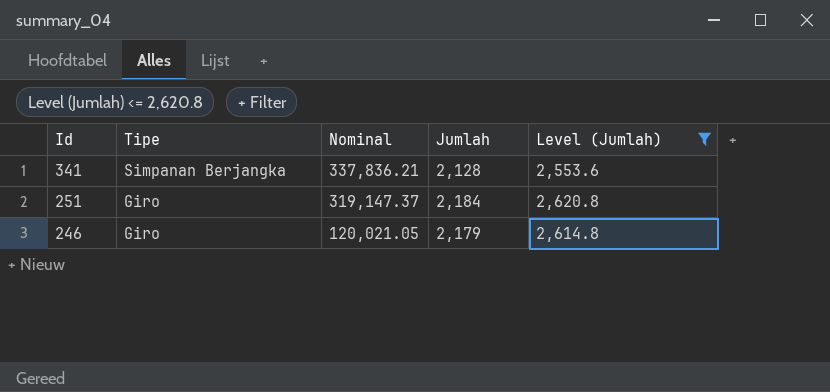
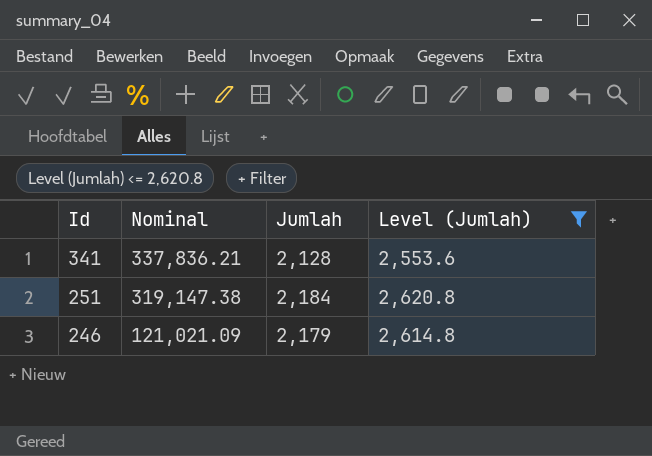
column Tipe | position: 2 -> none
251 | Nominal: 319,147.37 -> 319,147.38
246 | Nominal: 120,021.05 -> 121,021.09

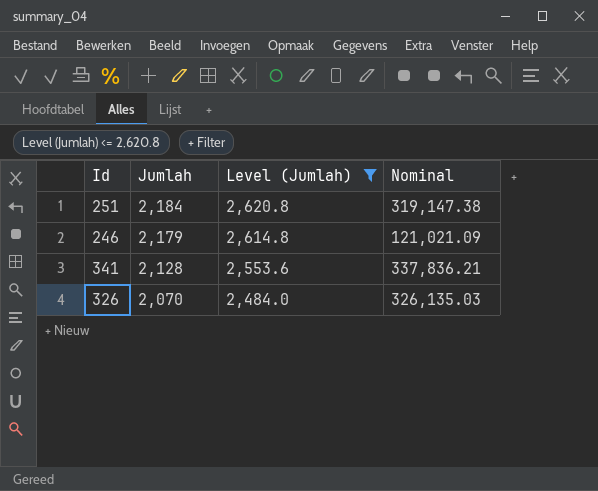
row order: Id descending -> Jumlah descending
column Nominal | position: 2 -> 4
row 326: none -> 2,070 | 2,484.0 | 326,135.03

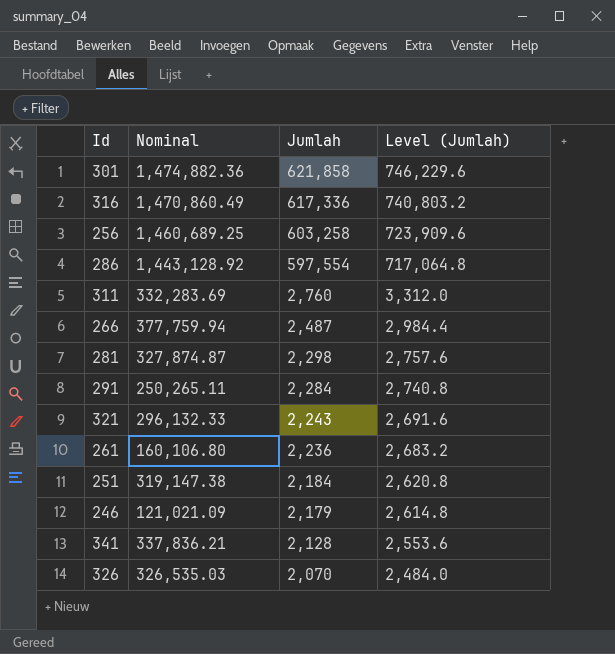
filter: Level (Jumlah) <= 2,620.8 -> none
column Nominal | position: 4 -> 2
326 | Nominal: 326,135.03 -> 326,535.03

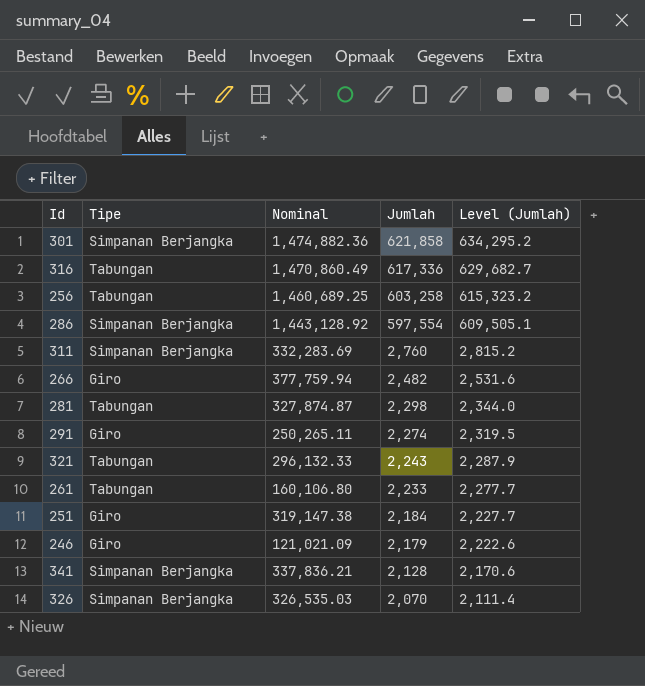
column Tipe | position: none -> 2
column Level (Jumlah) | formula: [Jumlah] * 1.2 -> [Jumlah] * 1.02
266 | Jumlah: 2,487 -> 2,482
291 | Jumlah: 2,284 -> 2,274
261 | Jumlah: 2,236 -> 2,233

